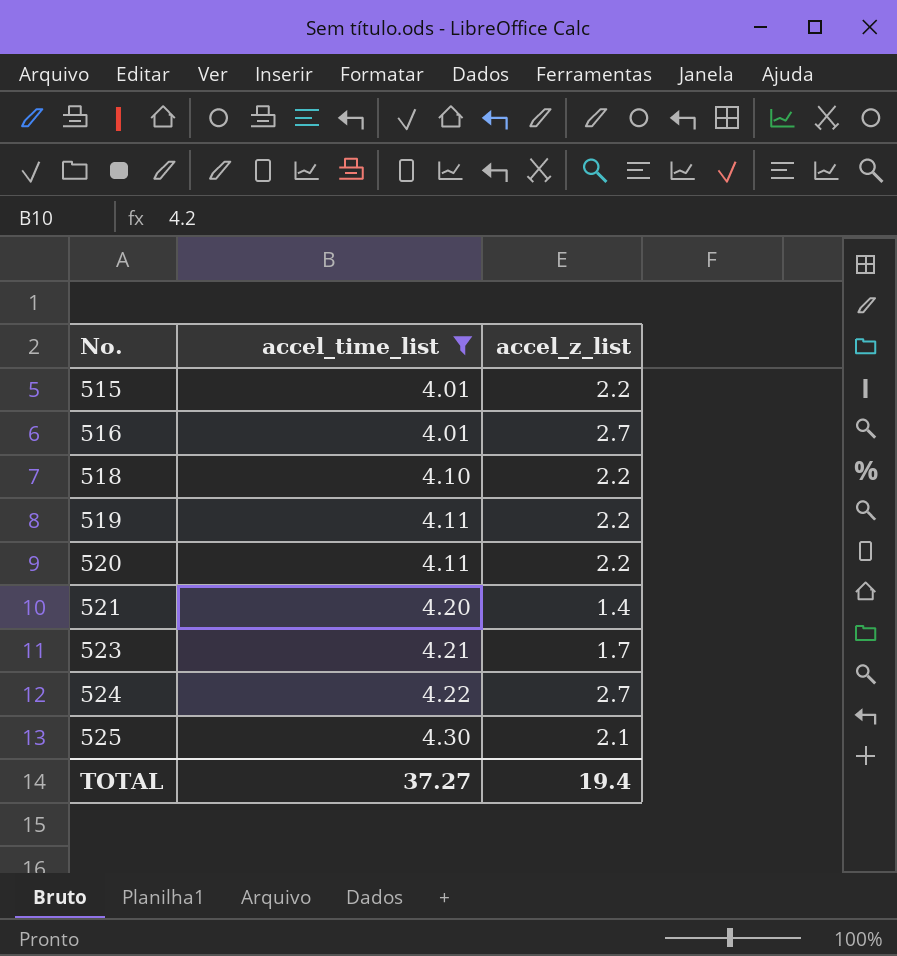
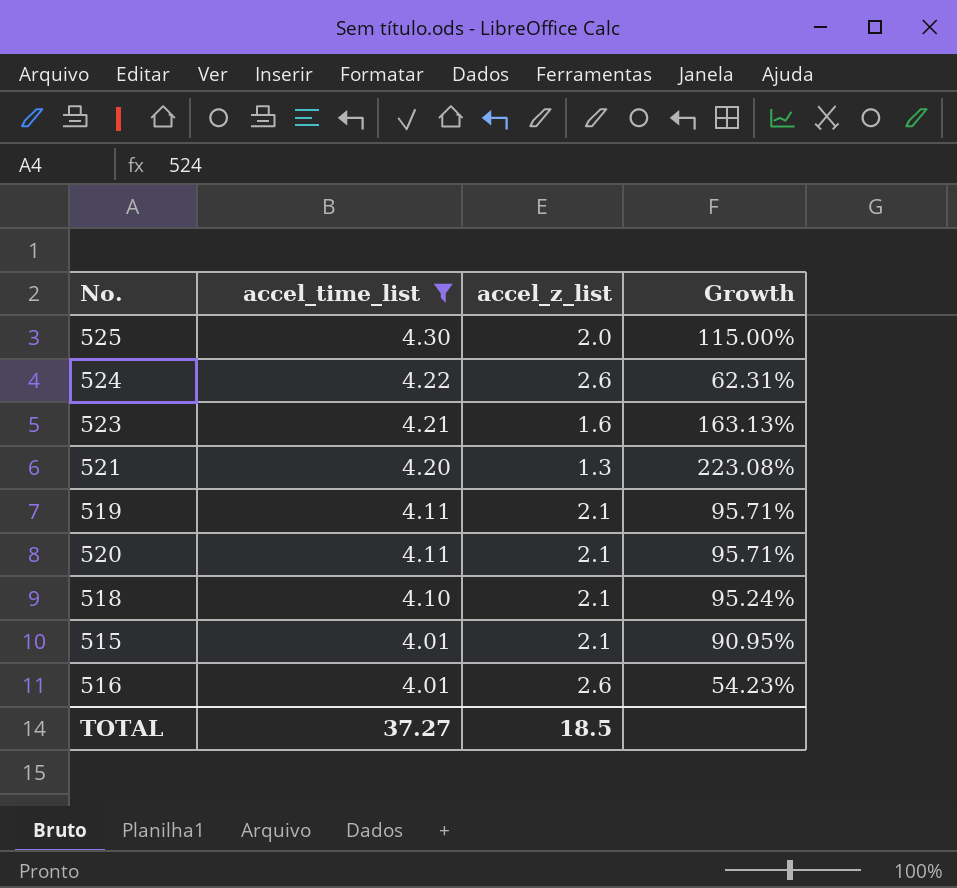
row order: No. ascending -> accel_time_list descending
column Growth | formula: none -> ([accel_time_list] - [accel_z_list]) / [accel_z_list]
525 | accel_z_list: 2.1 -> 2.0
524 | accel_z_list: 2.7 -> 2.6
523 | accel_z_list: 1.7 -> 1.6
521 | accel_z_list: 1.4 -> 1.3
519 | accel_z_list: 2.2 -> 2.1
520 | accel_z_list: 2.2 -> 2.1
518 | accel_z_list: 2.2 -> 2.1
515 | accel_z_list: 2.2 -> 2.1
516 | accel_z_list: 2.7 -> 2.6
TOTAL | accel_z_list: 19.4 -> 18.5

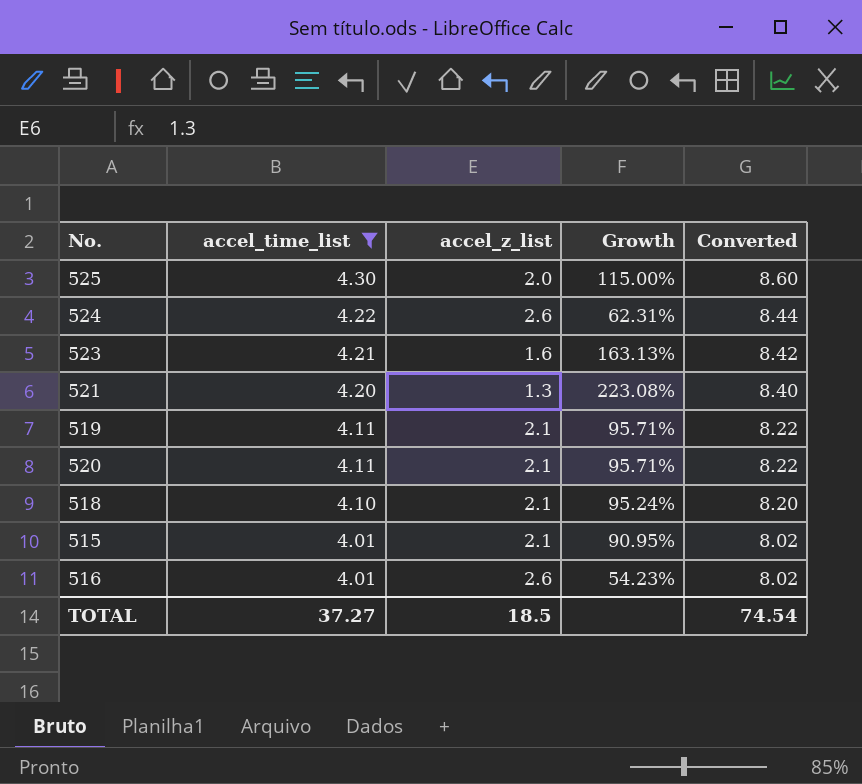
column Converted | formula: none -> [accel_time_list] * 2

